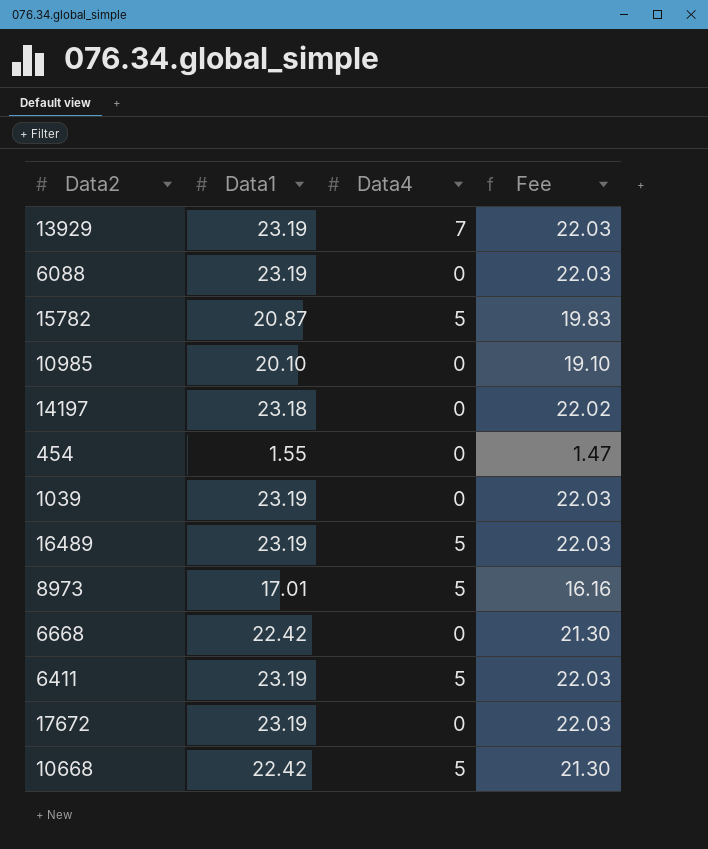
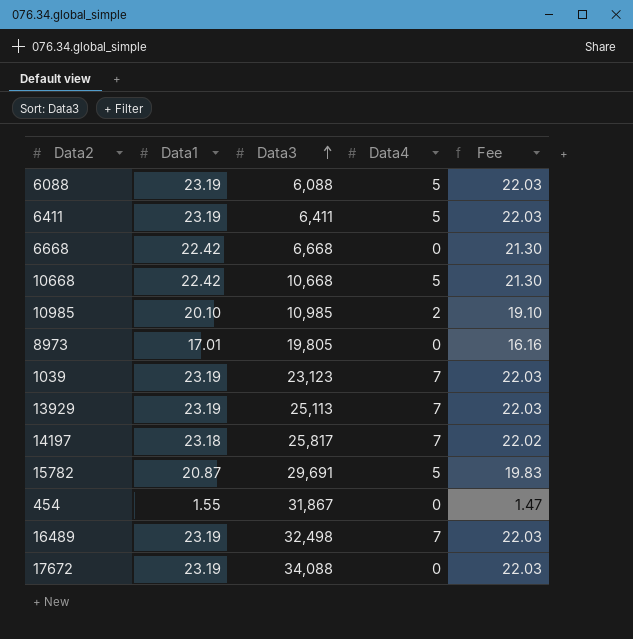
row order: none -> Data3 ascending
column Data3 | position: none -> 3
6088 | Data4: 0 -> 5
10985 | Data4: 0 -> 2
8973 | Data4: 5 -> 0
1039 | Data4: 0 -> 7
14197 | Data4: 0 -> 7
16489 | Data4: 5 -> 7

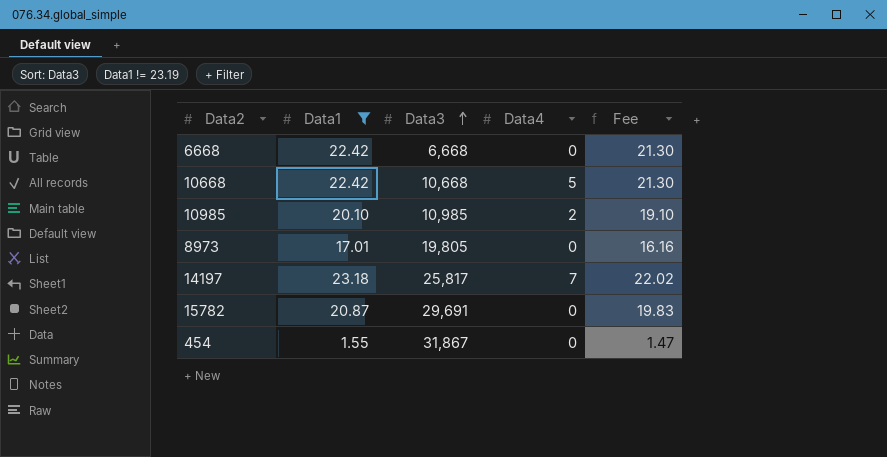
filter: none -> Data1 != 23.19
15782 | Data4: 5 -> 0

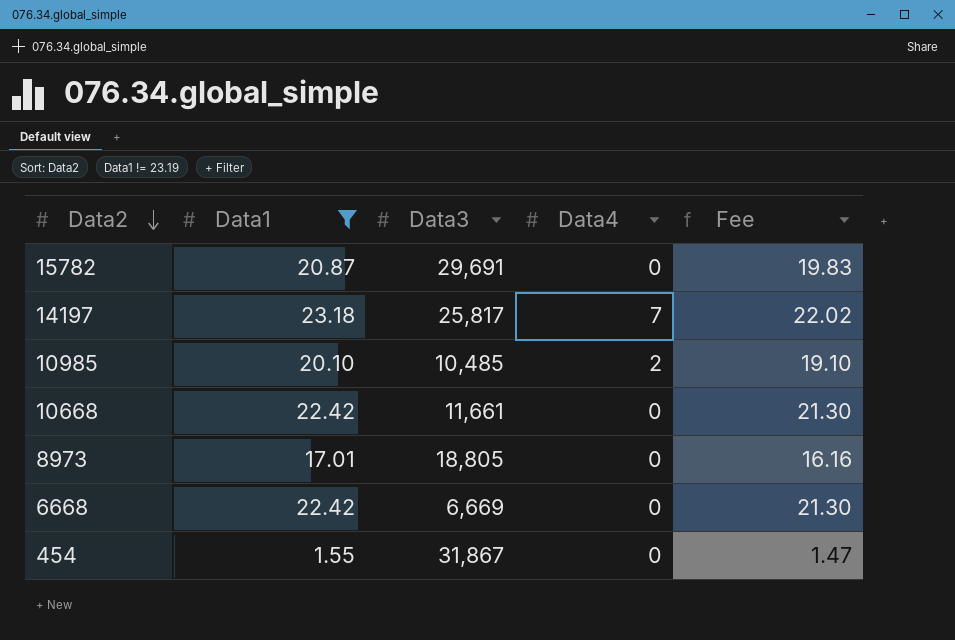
row order: Data3 ascending -> Data2 descending
10985 | Data3: 10,985 -> 10,485
10668 | Data3: 10,668 -> 11,661
10668 | Data4: 5 -> 0
8973 | Data3: 19,805 -> 18,805
6668 | Data3: 6,668 -> 6,669

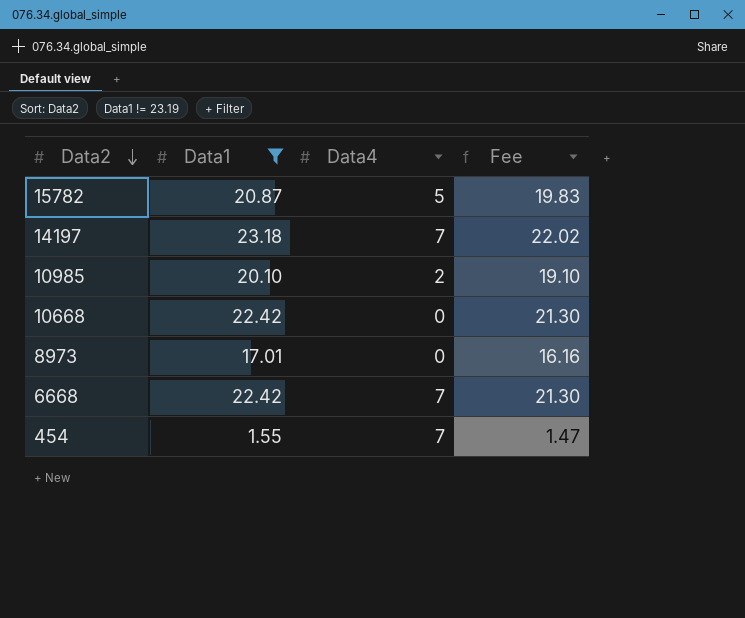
column Data3 | position: 3 -> none
15782 | Data4: 0 -> 5
6668 | Data4: 0 -> 7
454 | Data4: 0 -> 7

